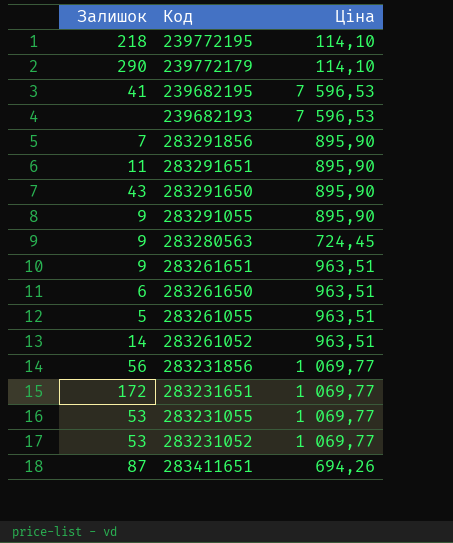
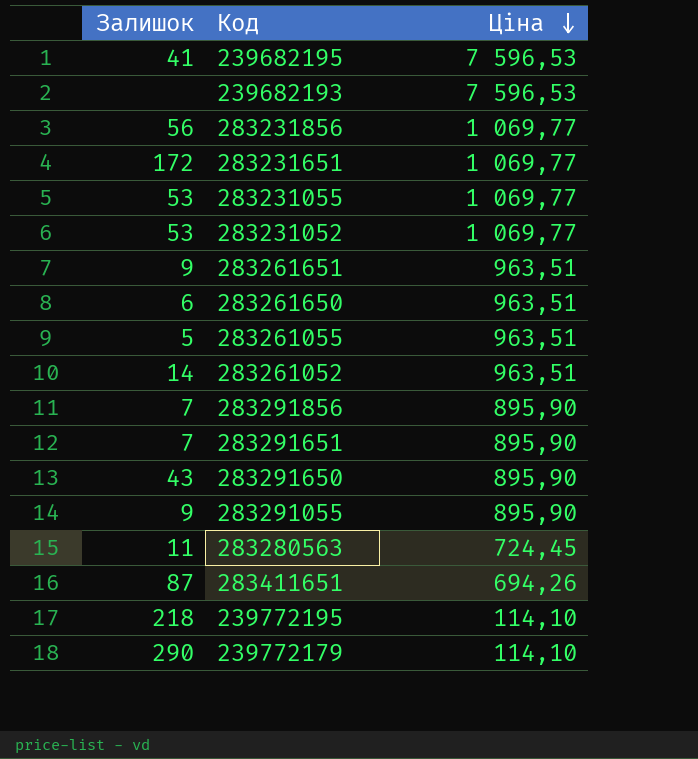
row order: none -> Ціна descending
283291651 | Залишок: 11 -> 7
283280563 | Залишок: 9 -> 11

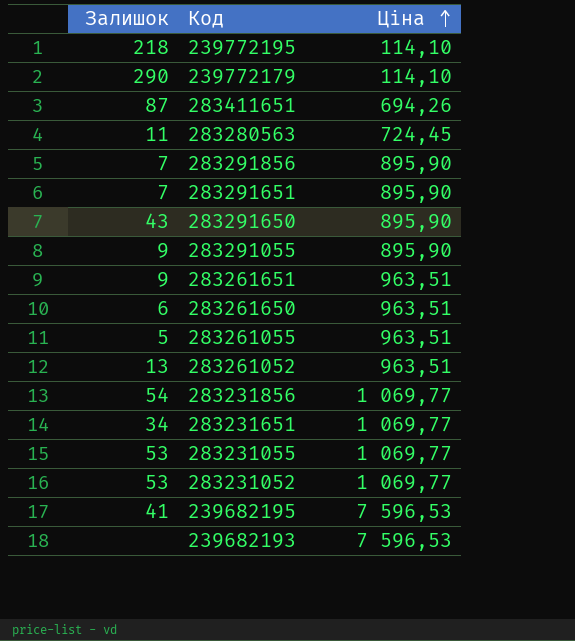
row order: Ціна descending -> Ціна ascending
283261052 | Залишок: 14 -> 13
283231856 | Залишок: 56 -> 54
283231651 | Залишок: 172 -> 34

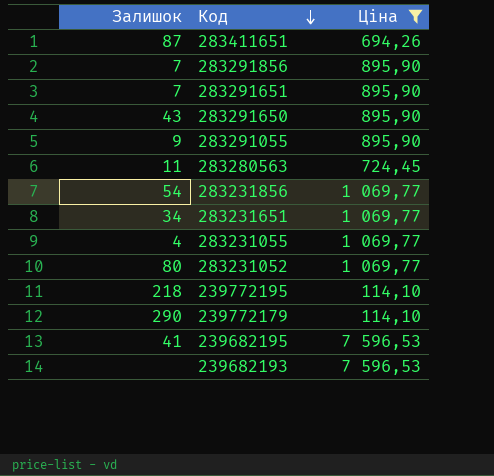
filter: none -> Ціна != 963,51
row order: Ціна ascending -> Код descending
283231055 | Залишок: 53 -> 4
283231052 | Залишок: 53 -> 80

